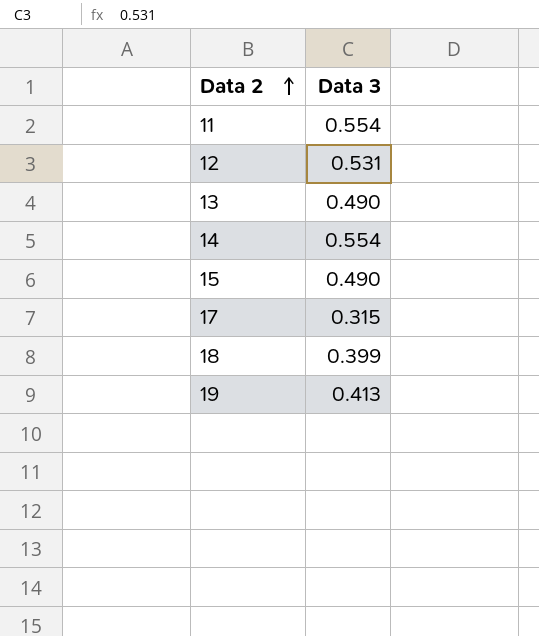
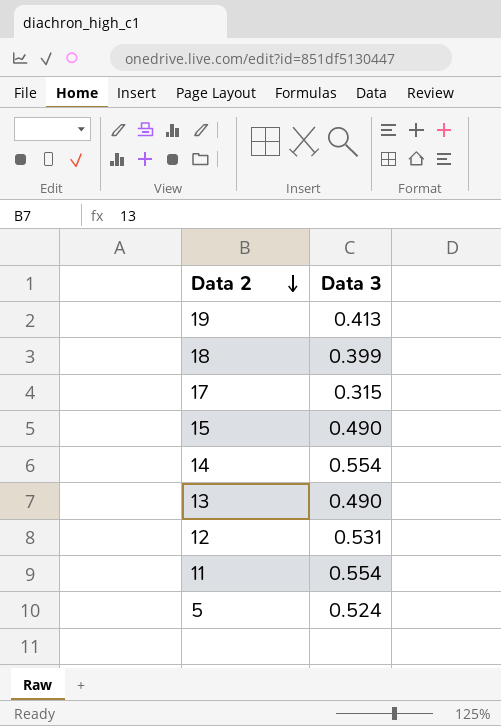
row order: Data 2 ascending -> Data 2 descending
row 5: none -> 0.524

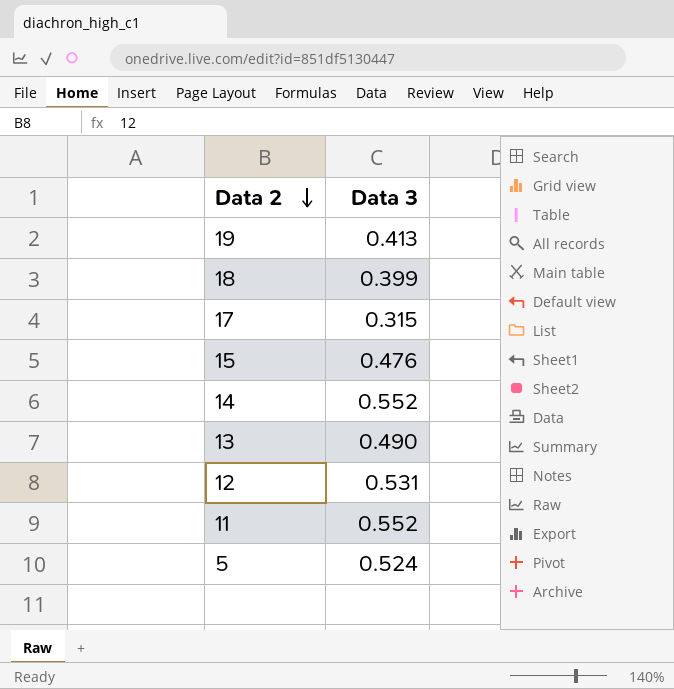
15 | Data 3: 0.490 -> 0.476
14 | Data 3: 0.554 -> 0.552
11 | Data 3: 0.554 -> 0.552

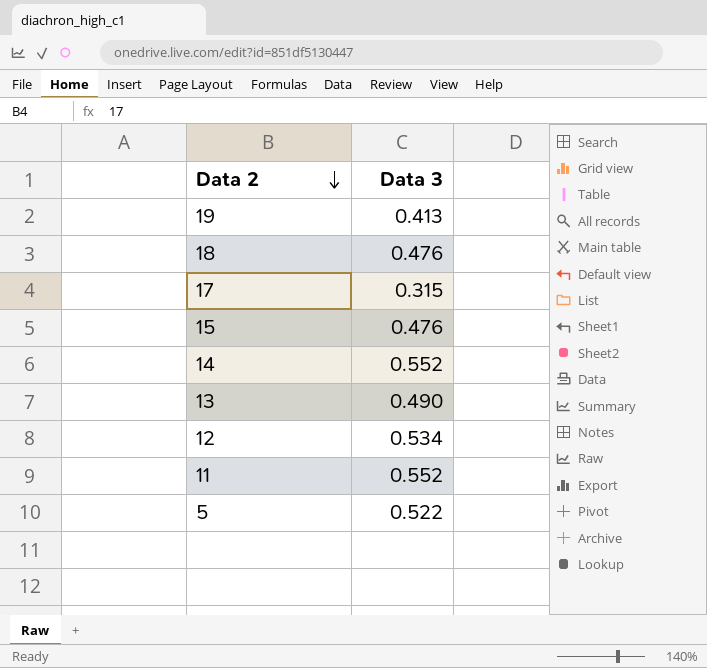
18 | Data 3: 0.399 -> 0.476
12 | Data 3: 0.531 -> 0.534
5 | Data 3: 0.524 -> 0.522

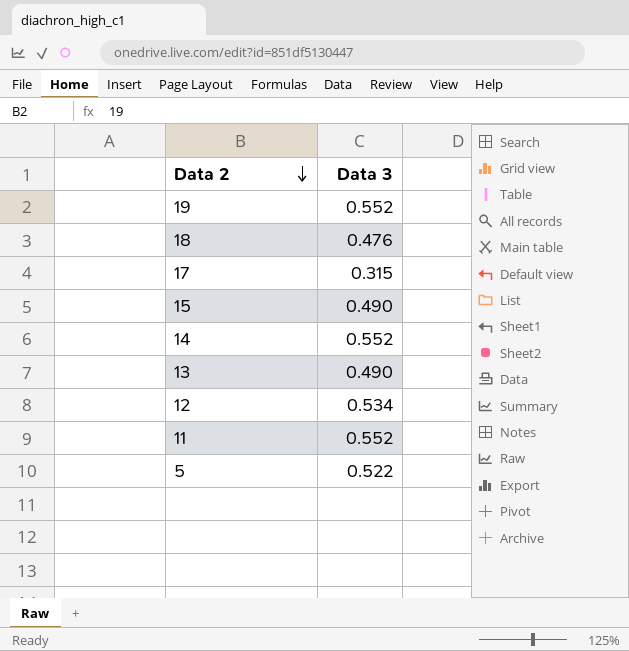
19 | Data 3: 0.413 -> 0.552
15 | Data 3: 0.476 -> 0.490

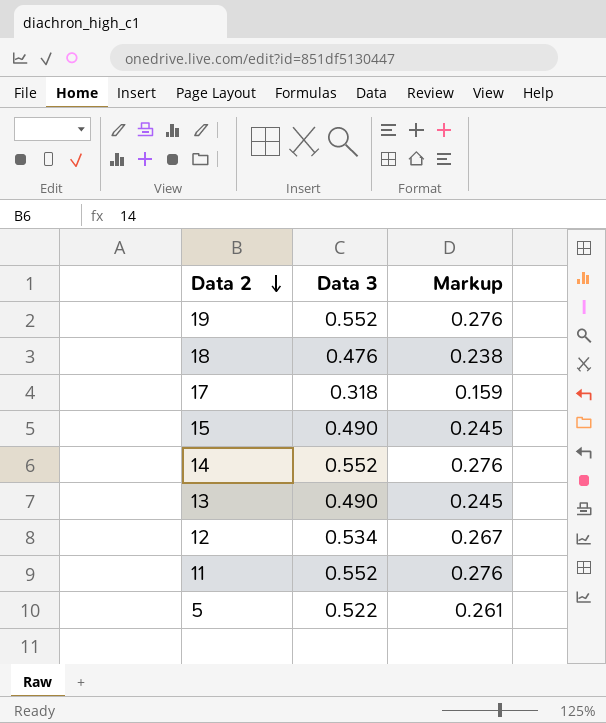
column Markup | formula: none -> [Data 3] * 0.5
17 | Data 3: 0.315 -> 0.318

